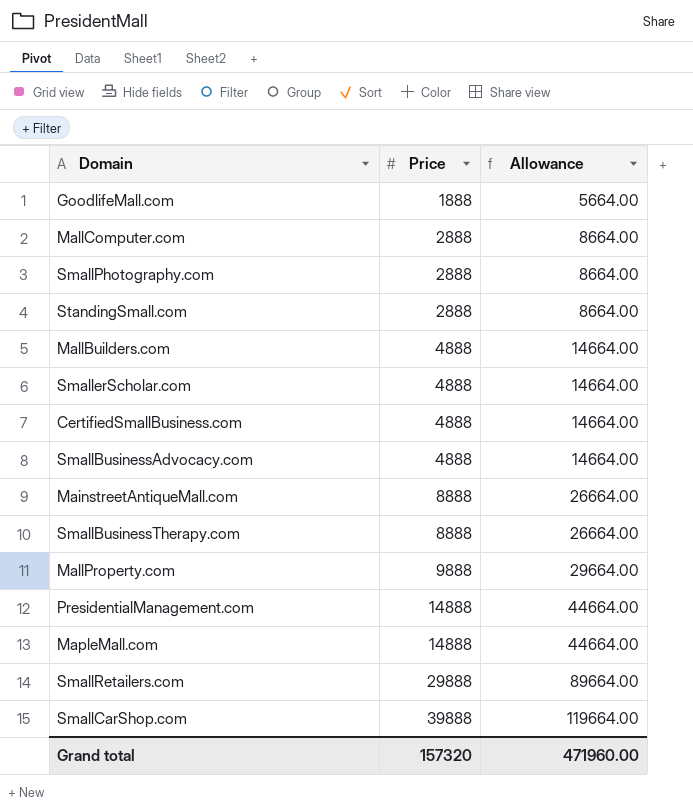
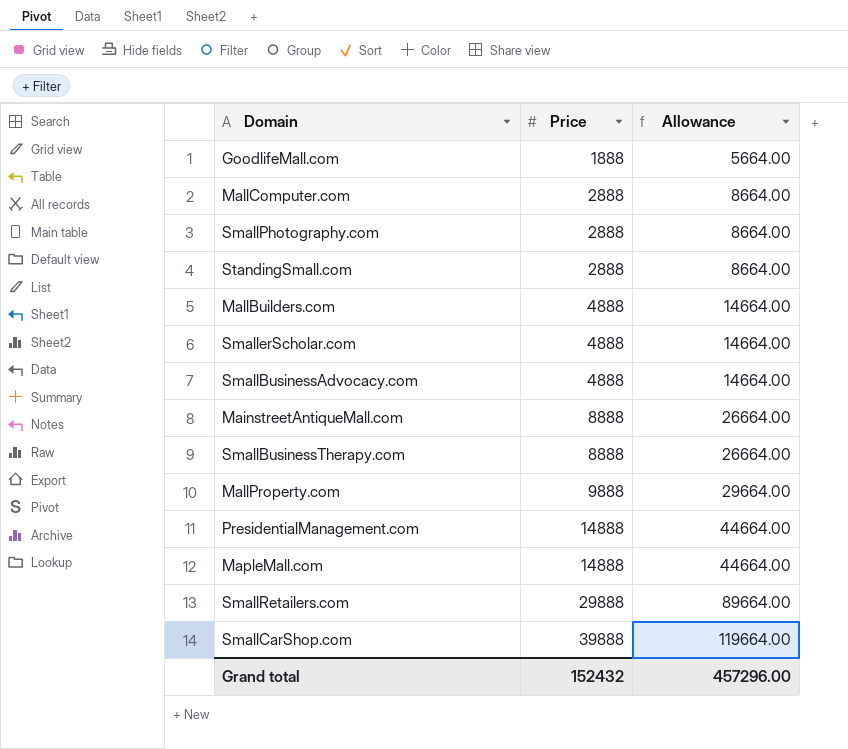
row CertifiedSmallBusiness.com: 4888 | 14664.00 -> none
Grand total | Price: 157320 -> 152432
Grand total | Allowance: 471960.00 -> 457296.00

